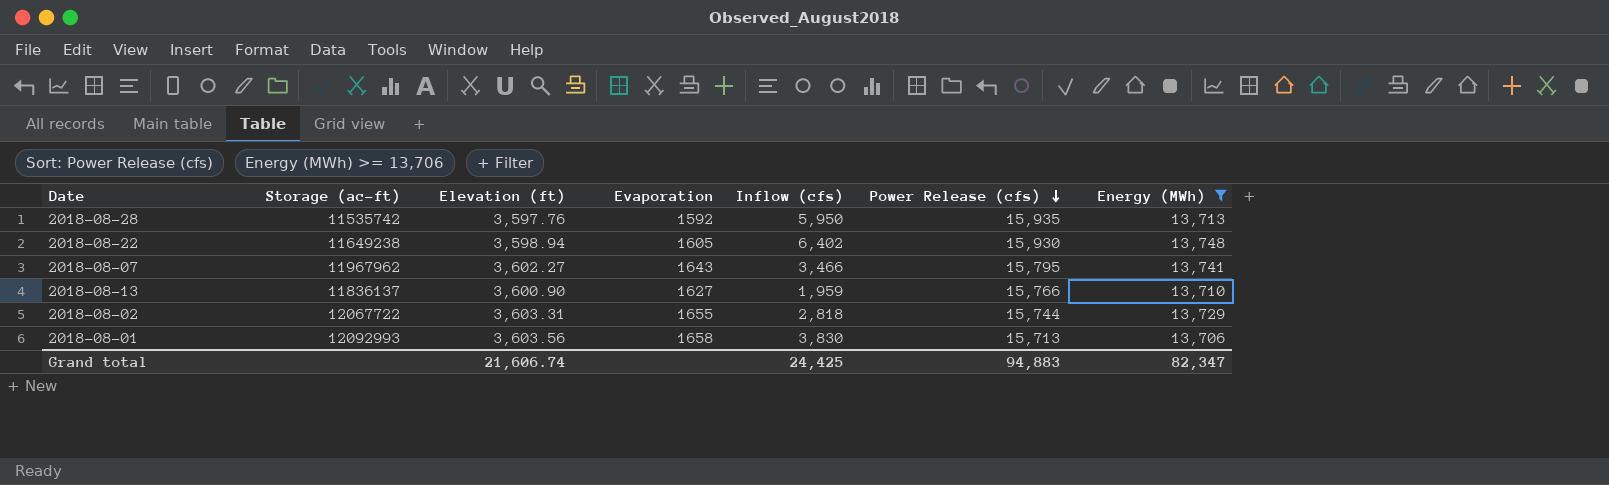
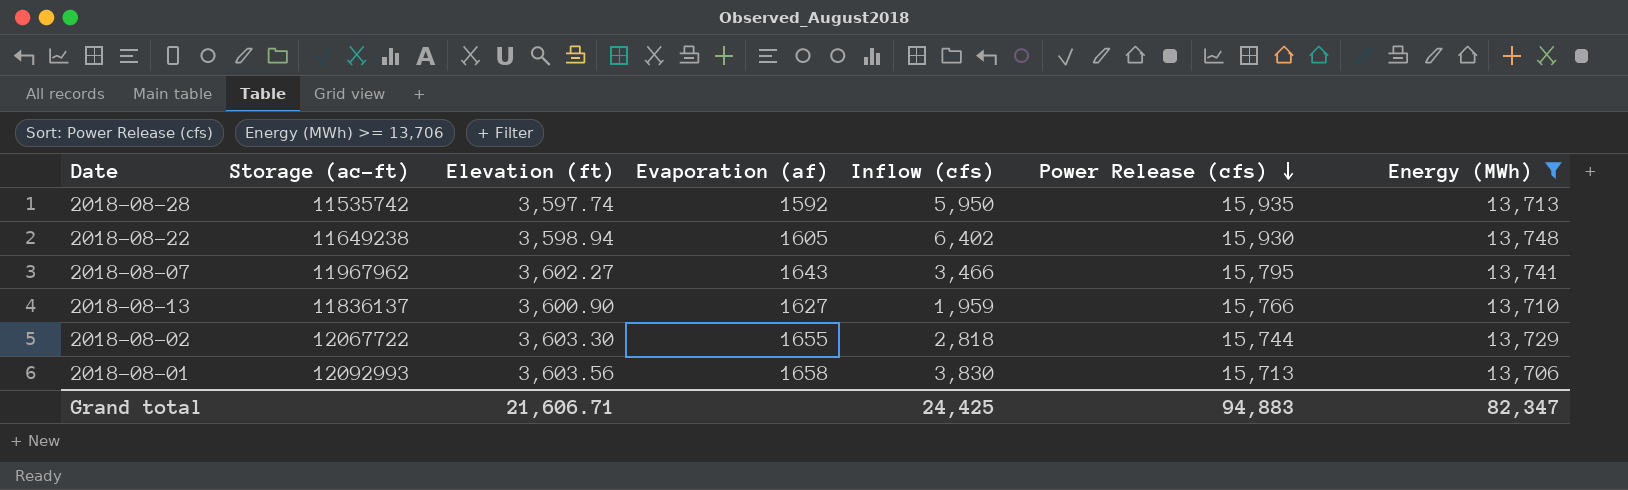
column name: Evaporation -> Evaporation (af)
2018-08-28 | Elevation (ft): 3,597.76 -> 3,597.74
2018-08-02 | Elevation (ft): 3,603.31 -> 3,603.30
Grand total | Elevation (ft): 21,606.74 -> 21,606.71

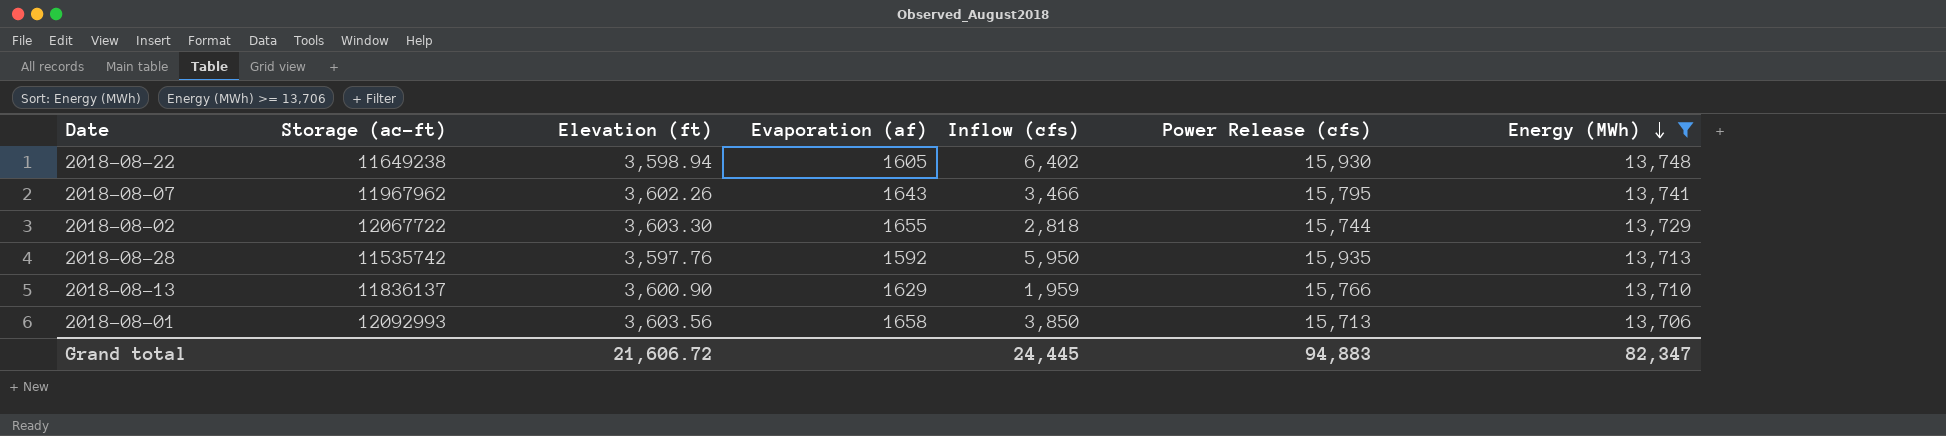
row order: Power Release (cfs) descending -> Energy (MWh) descending
2018-08-07 | Elevation (ft): 3,602.27 -> 3,602.26
2018-08-28 | Elevation (ft): 3,597.74 -> 3,597.76
2018-08-13 | Evaporation (af): 1627 -> 1629
2018-08-01 | Inflow (cfs): 3,830 -> 3,850
Grand total | Elevation (ft): 21,606.71 -> 21,606.72
Grand total | Inflow (cfs): 24,425 -> 24,445

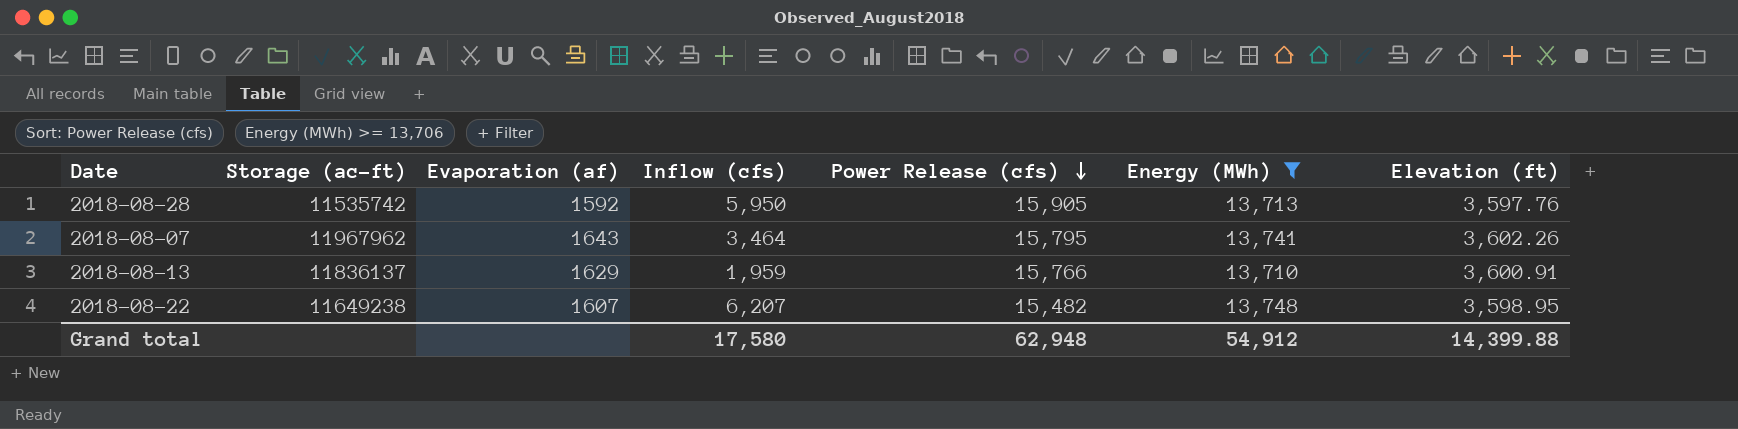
row order: Energy (MWh) descending -> Power Release (cfs) descending
column Elevation (ft) | position: 3 -> 7
row 2018-08-02: 12067722 | 3,603.30 | 1655 | 2,818 | 15,744 | 13,729 -> none
row 2018-08-01: 12092993 | 3,603.56 | 1658 | 3,850 | 15,713 | 13,706 -> none
2018-08-28 | Power Release (cfs): 15,935 -> 15,905
2018-08-07 | Inflow (cfs): 3,466 -> 3,464
2018-08-13 | Elevation (ft): 3,600.90 -> 3,600.91
2018-08-22 | Evaporation (af): 1605 -> 1607
2018-08-22 | Inflow (cfs): 6,402 -> 6,207
2018-08-22 | Power Release (cfs): 15,930 -> 15,482
2018-08-22 | Elevation (ft): 3,598.94 -> 3,598.95
Grand total | Inflow (cfs): 24,445 -> 17,580
Grand total | Power Release (cfs): 94,883 -> 62,948
Grand total | Energy (MWh): 82,347 -> 54,912
Grand total | Elevation (ft): 21,606.72 -> 14,399.88

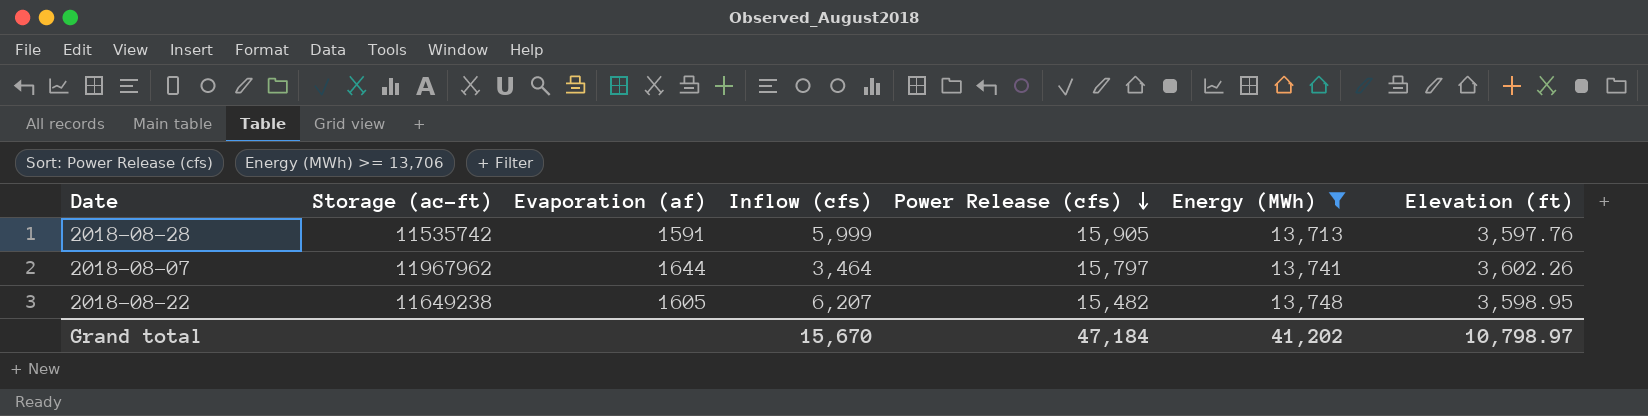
row 2018-08-13: 11836137 | 1629 | 1,959 | 15,766 | 13,710 | 3,600.91 -> none
2018-08-28 | Evaporation (af): 1592 -> 1591
2018-08-28 | Inflow (cfs): 5,950 -> 5,999
2018-08-07 | Evaporation (af): 1643 -> 1644
2018-08-07 | Power Release (cfs): 15,795 -> 15,797
2018-08-22 | Evaporation (af): 1607 -> 1605
Grand total | Inflow (cfs): 17,580 -> 15,670
Grand total | Power Release (cfs): 62,948 -> 47,184
Grand total | Energy (MWh): 54,912 -> 41,202
Grand total | Elevation (ft): 14,399.88 -> 10,798.97

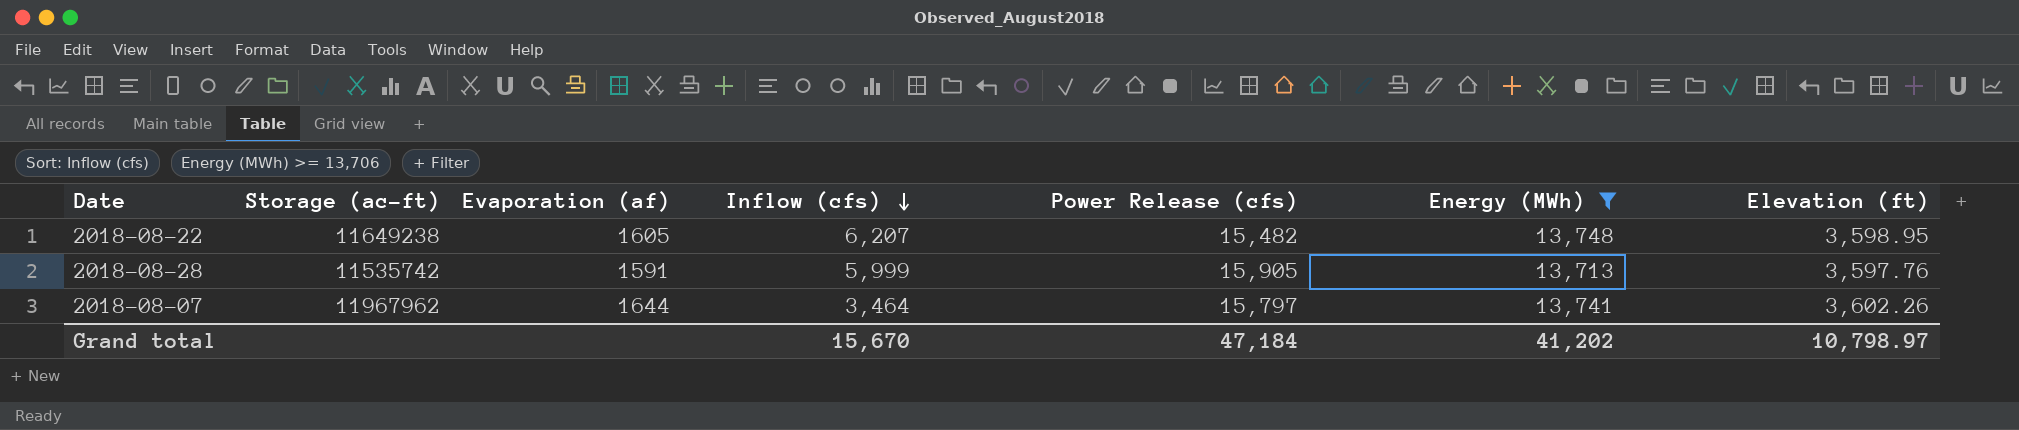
row order: Power Release (cfs) descending -> Inflow (cfs) descending

